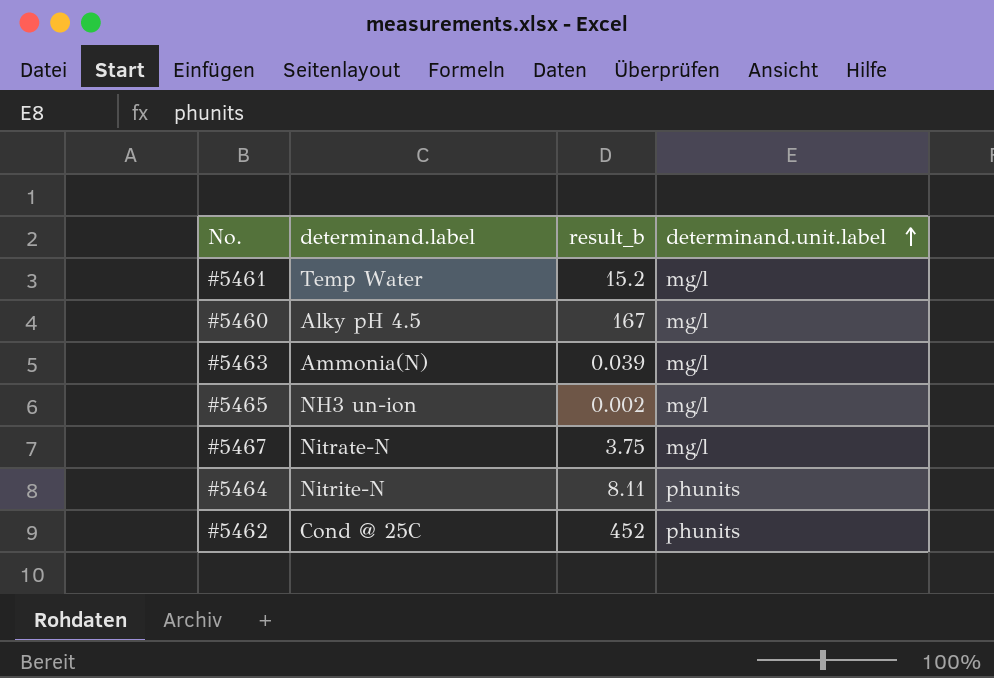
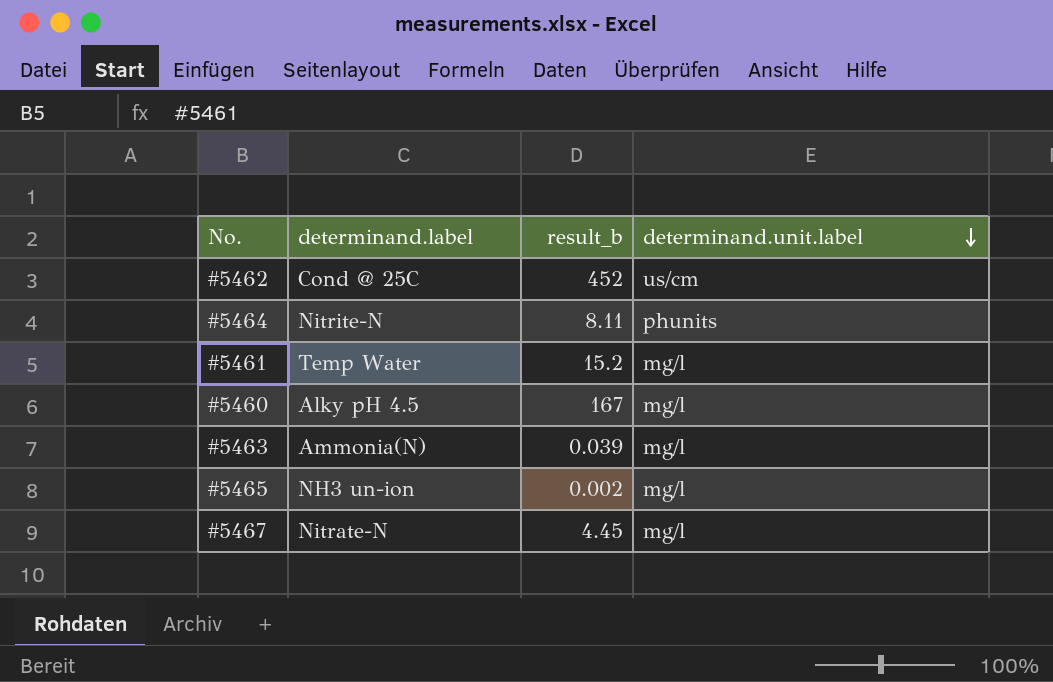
row order: determinand.unit.label ascending -> determinand.unit.label descending
#5462 | determinand.unit.label: phunits -> us/cm
#5467 | result_b: 3.75 -> 4.45

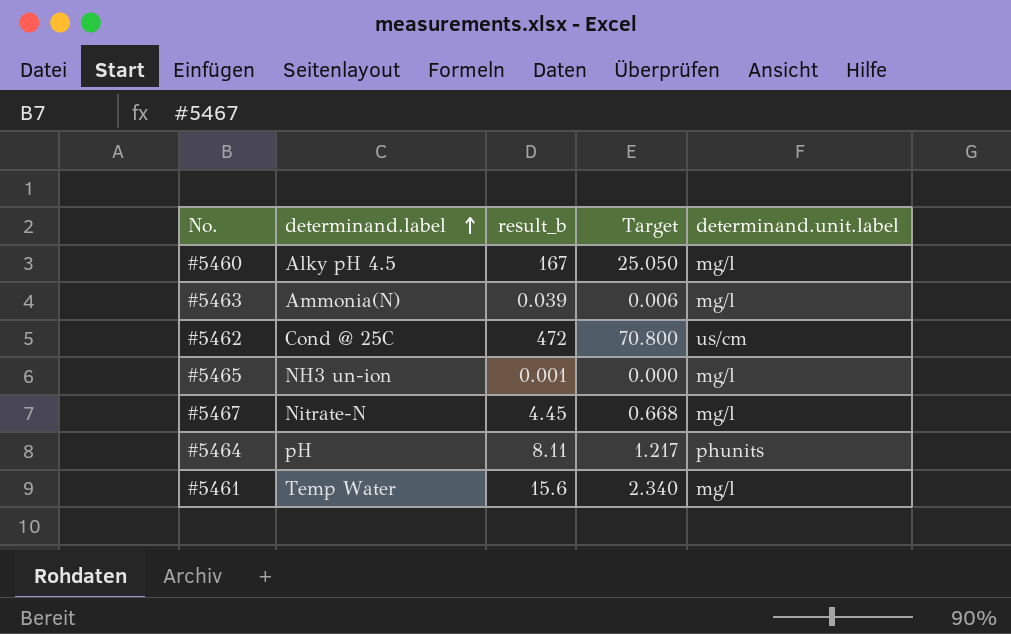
row order: determinand.unit.label descending -> determinand.label ascending
column Target | formula: none -> [result_b] * 0.15
#5462 | result_b: 452 -> 472
#5465 | result_b: 0.002 -> 0.001
#5464 | determinand.label: Nitrite-N -> pH
#5461 | result_b: 15.2 -> 15.6

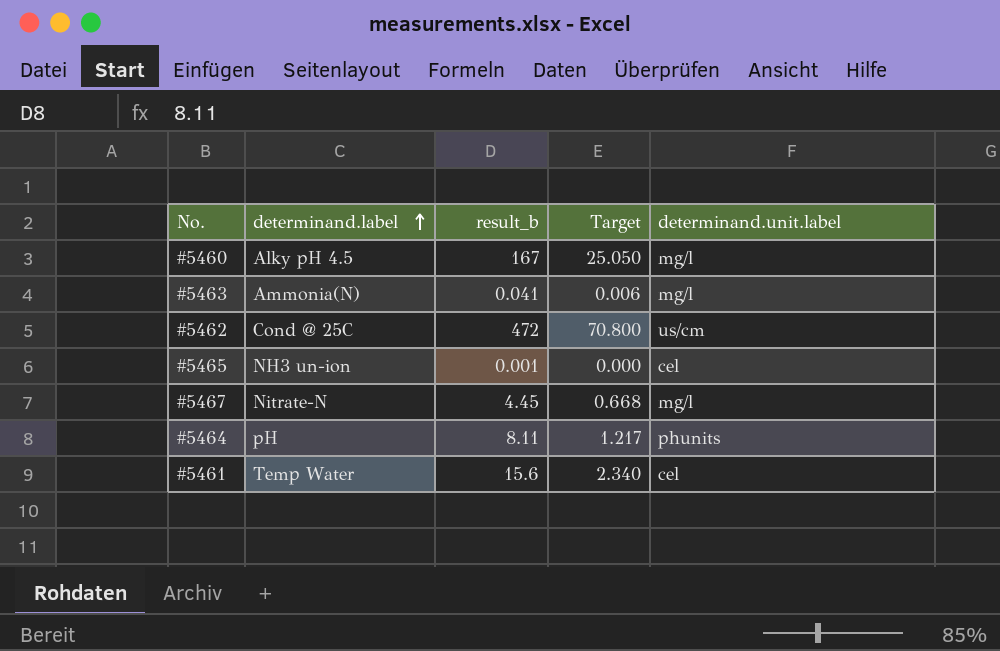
#5463 | result_b: 0.039 -> 0.041
#5465 | determinand.unit.label: mg/l -> cel
#5461 | determinand.unit.label: mg/l -> cel

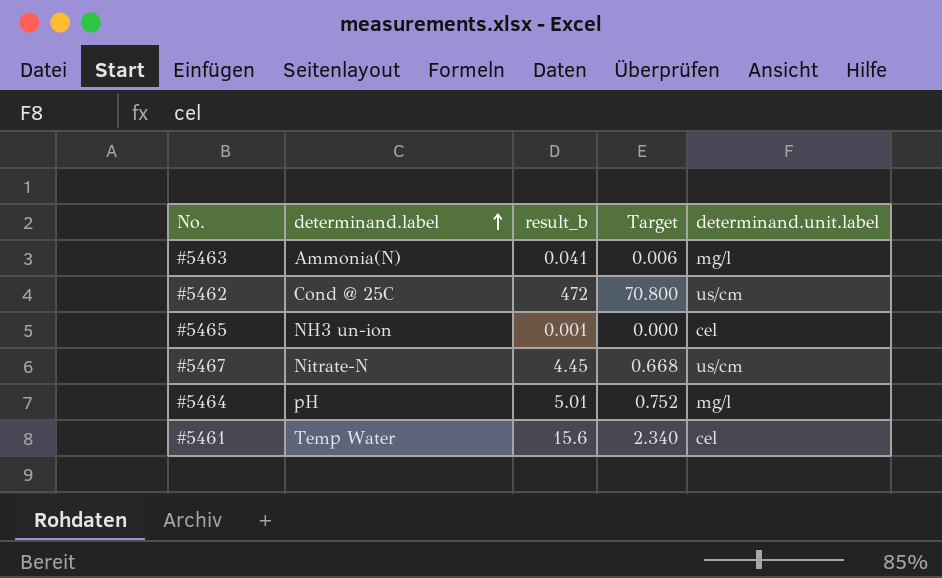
row #5460: Alky pH 4.5 | 167 | 25.050 | mg/l -> none
#5467 | determinand.unit.label: mg/l -> us/cm
#5464 | result_b: 8.11 -> 5.01
#5464 | Target: 1.217 -> 0.752
#5464 | determinand.unit.label: phunits -> mg/l

